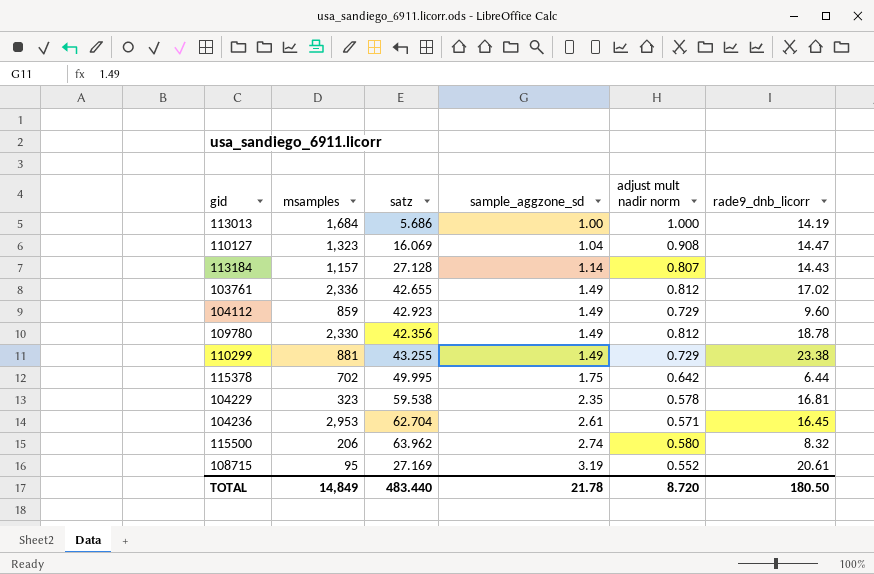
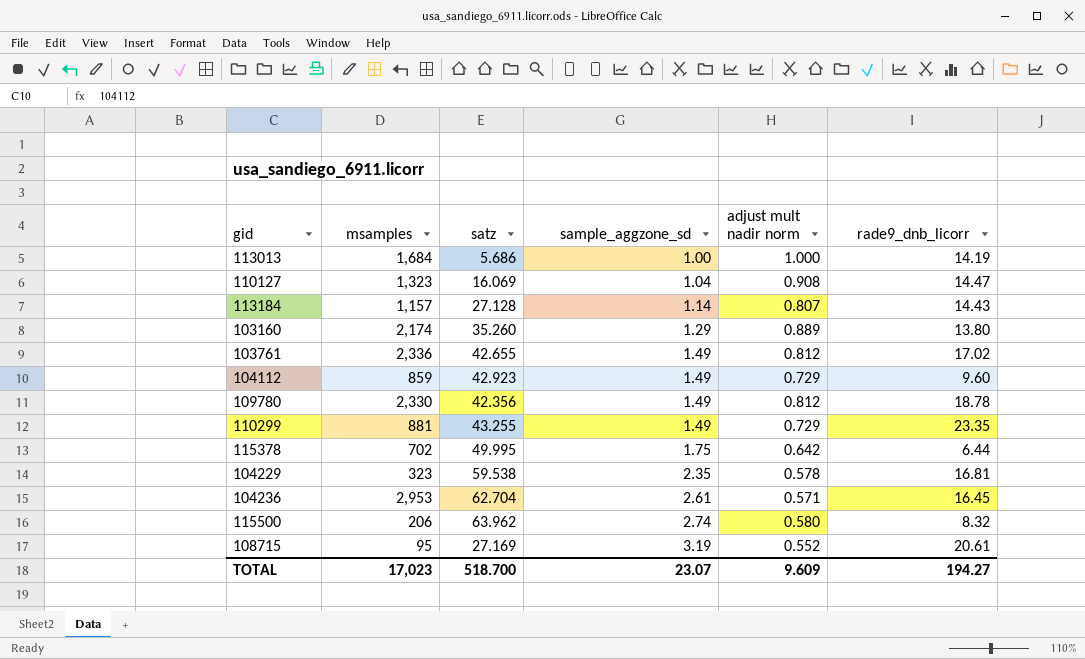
row 103160: none -> 2,174 | 35.260 | 1.29 | 0.889 | 13.80
110299 | rade9_dnb_licorr: 23.38 -> 23.35
TOTAL | msamples: 14,849 -> 17,023
TOTAL | satz: 483.440 -> 518.700
TOTAL | sample_aggzone_sd: 21.78 -> 23.07
TOTAL | adjust mult nadir norm: 8.720 -> 9.609
TOTAL | rade9_dnb_licorr: 180.50 -> 194.27

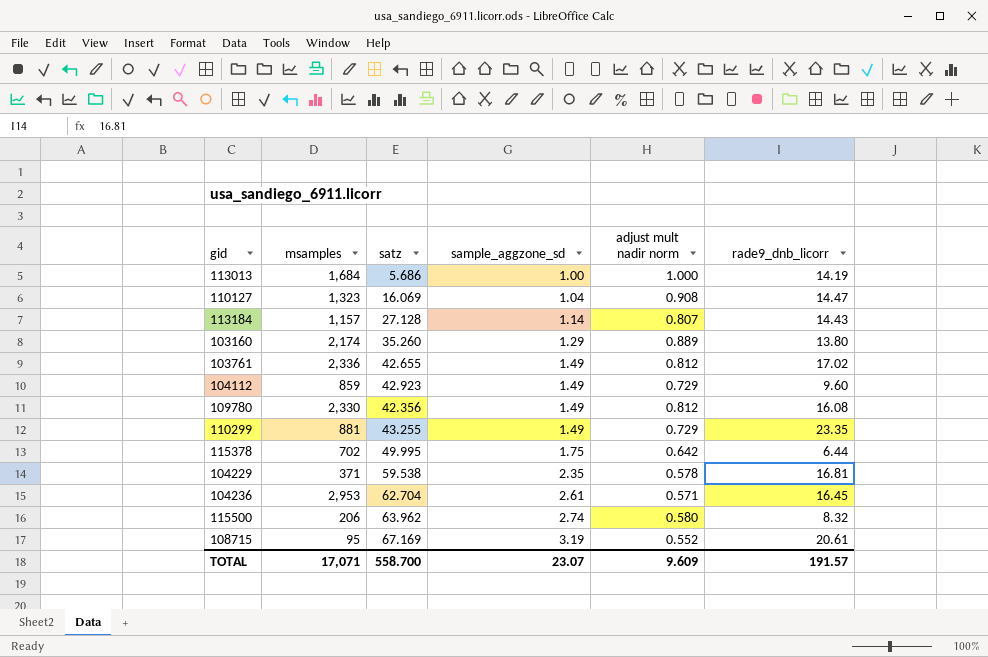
109780 | rade9_dnb_licorr: 18.78 -> 16.08
104229 | msamples: 323 -> 371
108715 | satz: 27.169 -> 67.169
TOTAL | msamples: 17,023 -> 17,071
TOTAL | satz: 518.700 -> 558.700
TOTAL | rade9_dnb_licorr: 194.27 -> 191.57

